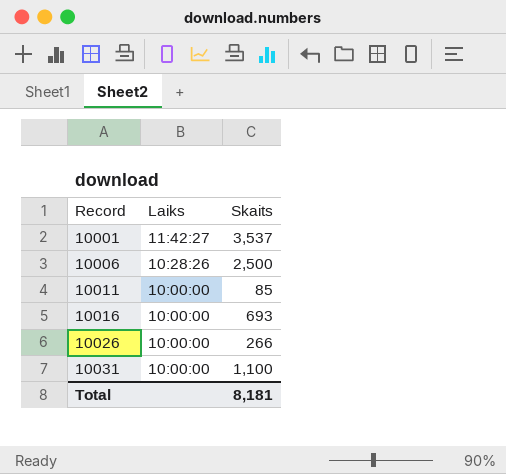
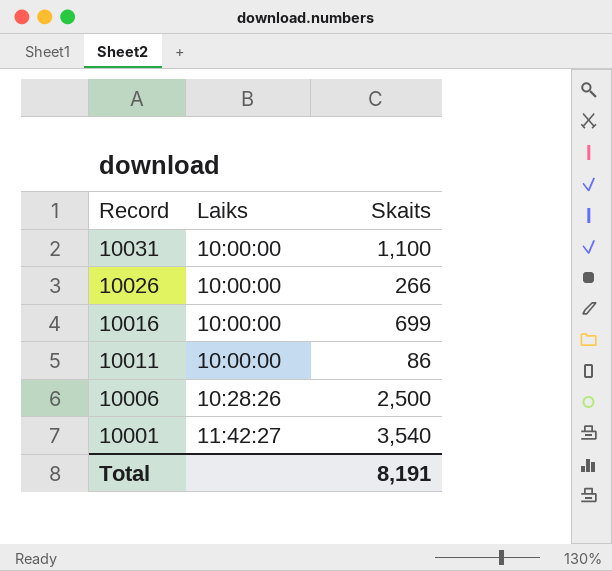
row order: Record ascending -> Record descending
10016 | Skaits: 693 -> 699
10011 | Skaits: 85 -> 86
10001 | Skaits: 3,537 -> 3,540
Total | Skaits: 8,181 -> 8,191

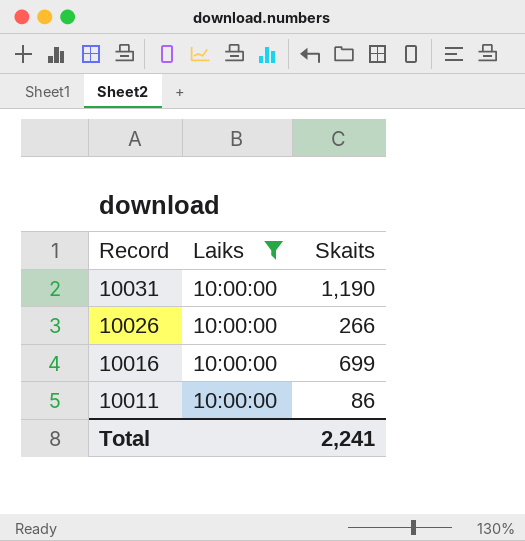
filter: none -> Laiks = 10:00:00
10031 | Skaits: 1,100 -> 1,190
Total | Skaits: 8,191 -> 2,241

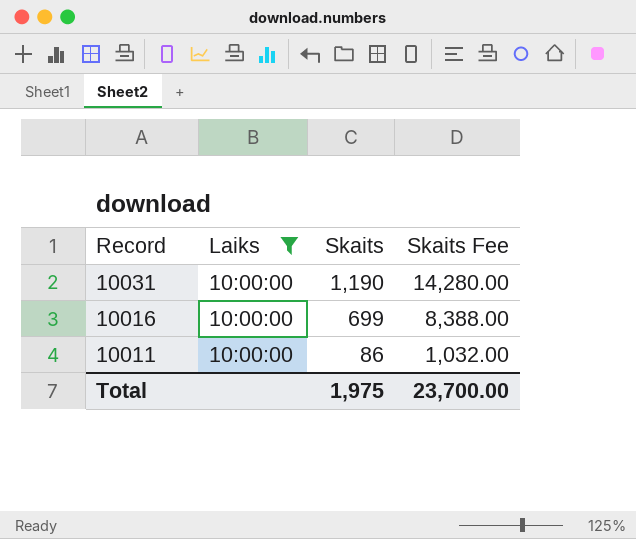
column Skaits Fee | formula: none -> [Skaits] * 12
row 10026: 10:00:00 | 266 -> none
Total | Skaits: 2,241 -> 1,975

